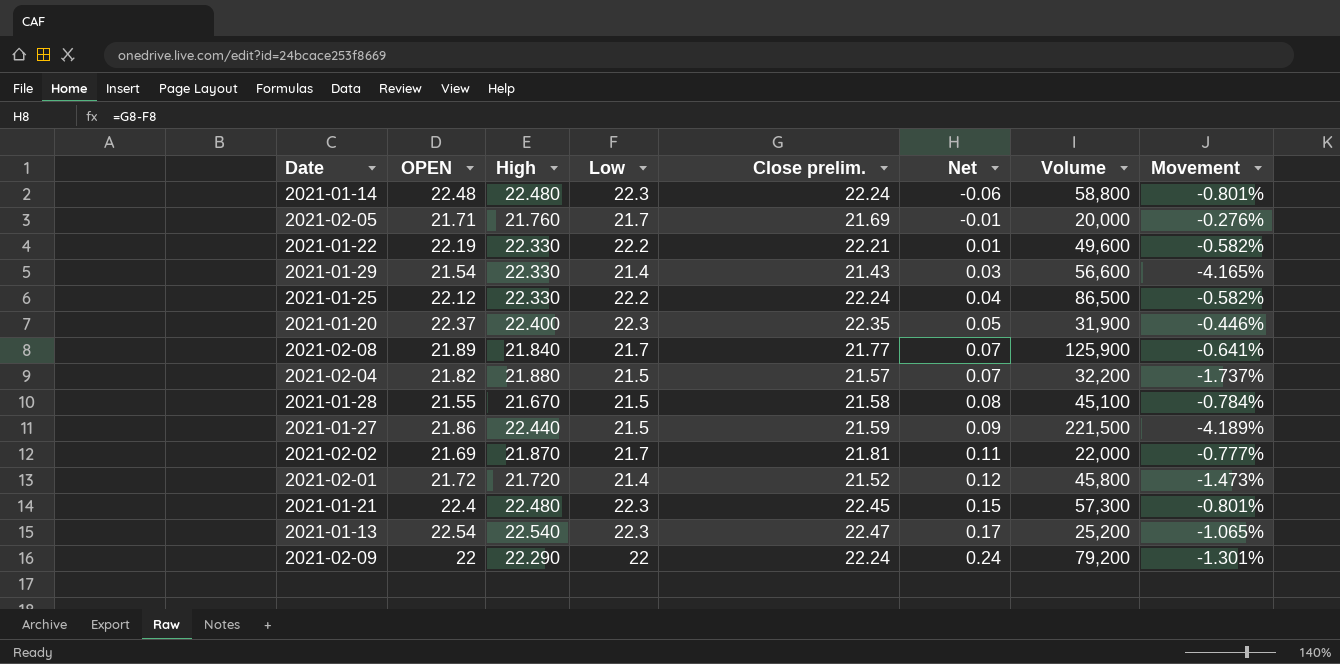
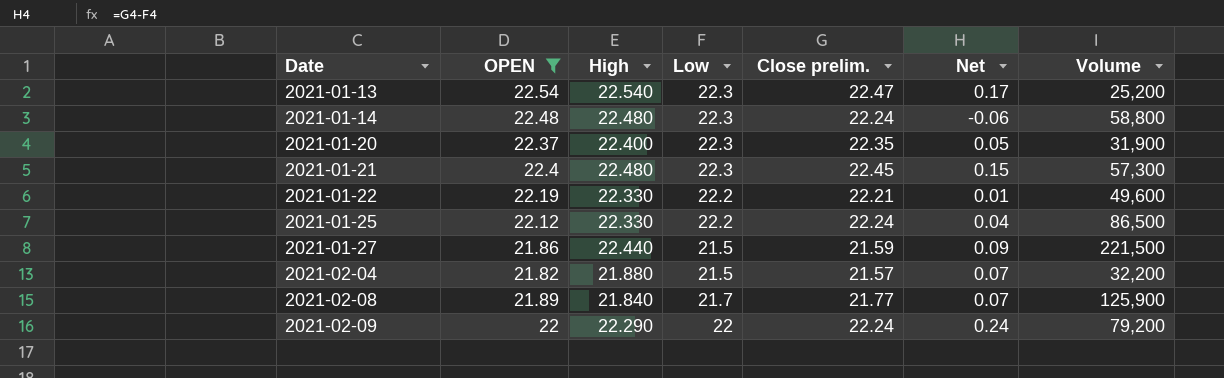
filter: none -> OPEN >= 21.82
row order: Net ascending -> Date ascending
column Movement | formula: ([Low] - [High]) / [High] -> none

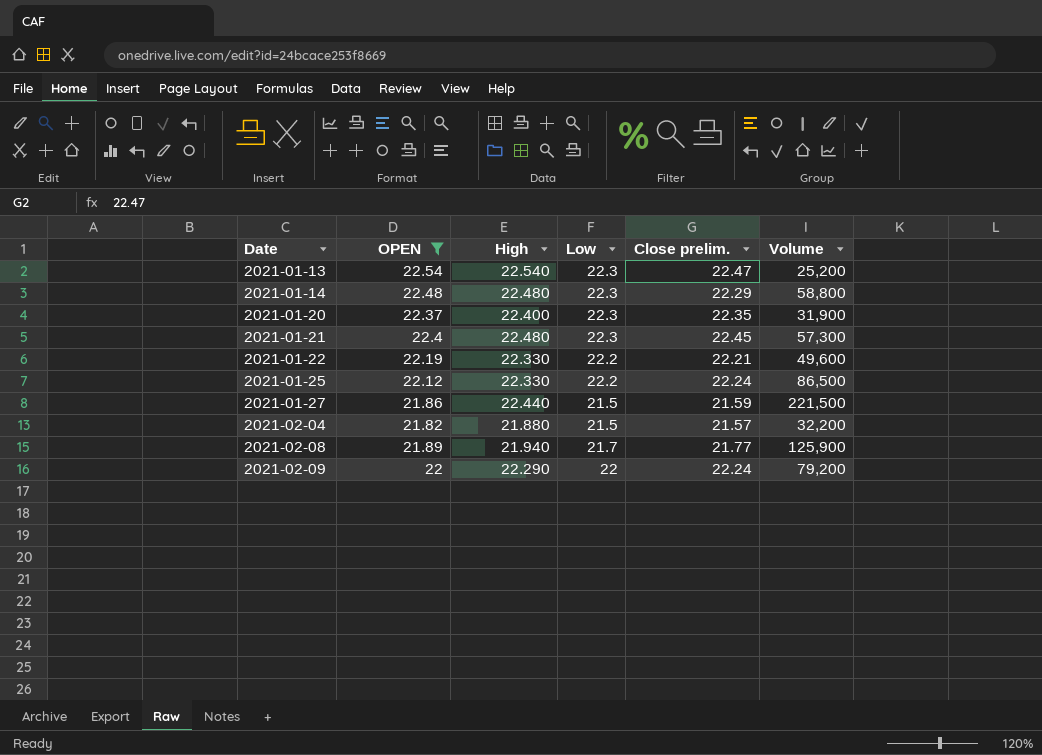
column Net | formula: [Close prelim.] - [Low] -> none
2021-01-14 | Close prelim.: 22.24 -> 22.29
2021-02-08 | High: 21.840 -> 21.940

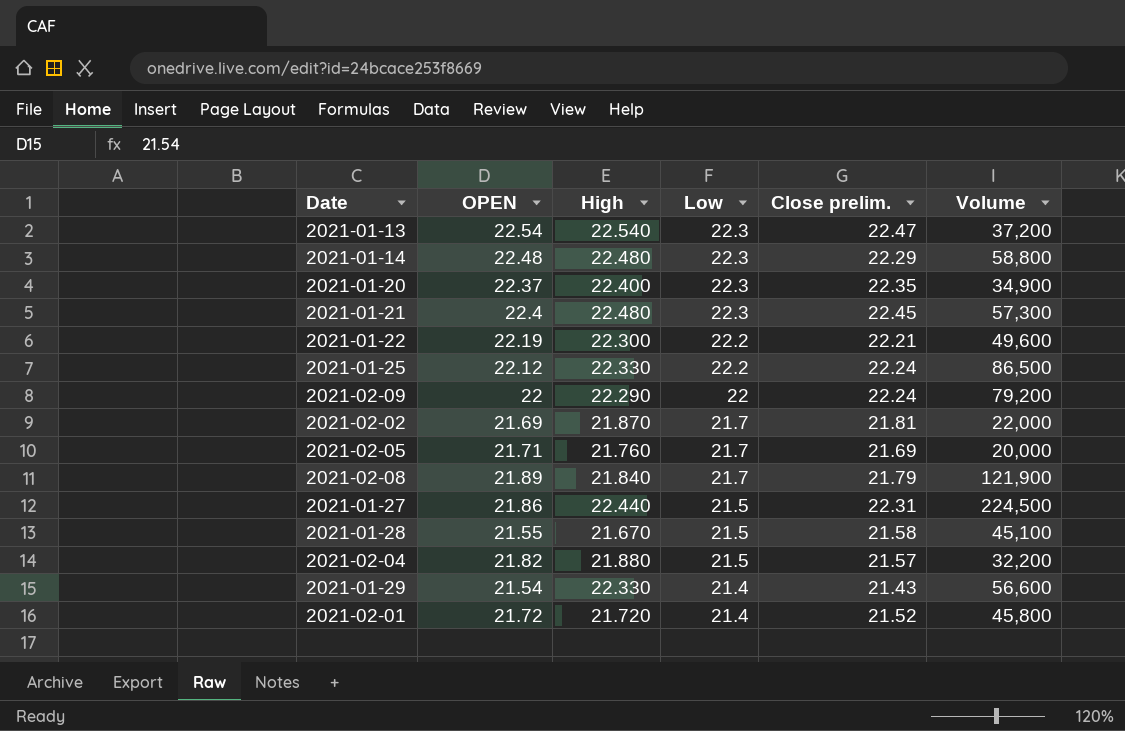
filter: OPEN >= 21.82 -> none
row order: Date ascending -> Low descending
2021-01-13 | Volume: 25,200 -> 37,200
2021-01-20 | Volume: 31,900 -> 34,900
2021-01-22 | High: 22.330 -> 22.300
2021-02-08 | High: 21.940 -> 21.840
2021-02-08 | Close prelim.: 21.77 -> 21.79
2021-02-08 | Volume: 125,900 -> 121,900
2021-01-27 | Close prelim.: 21.59 -> 22.31
2021-01-27 | Volume: 221,500 -> 224,500

